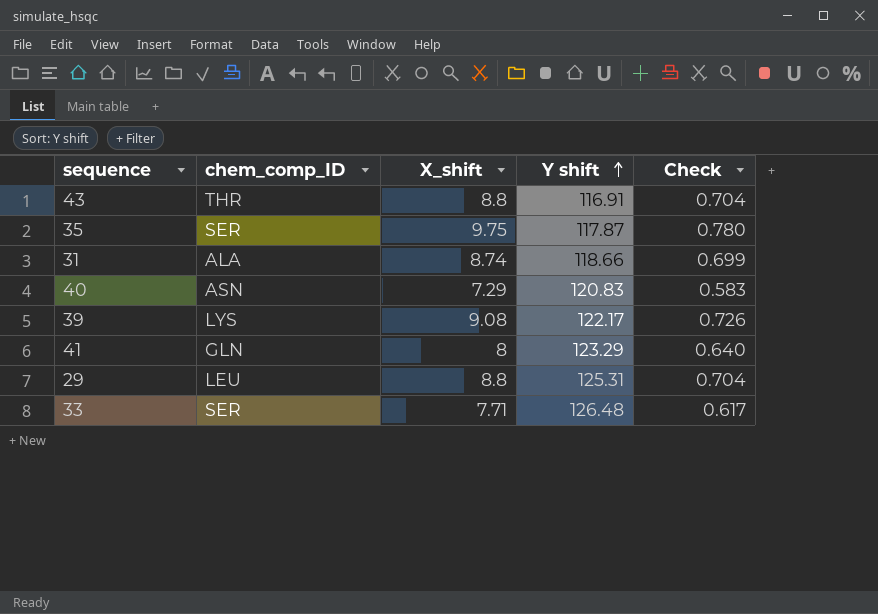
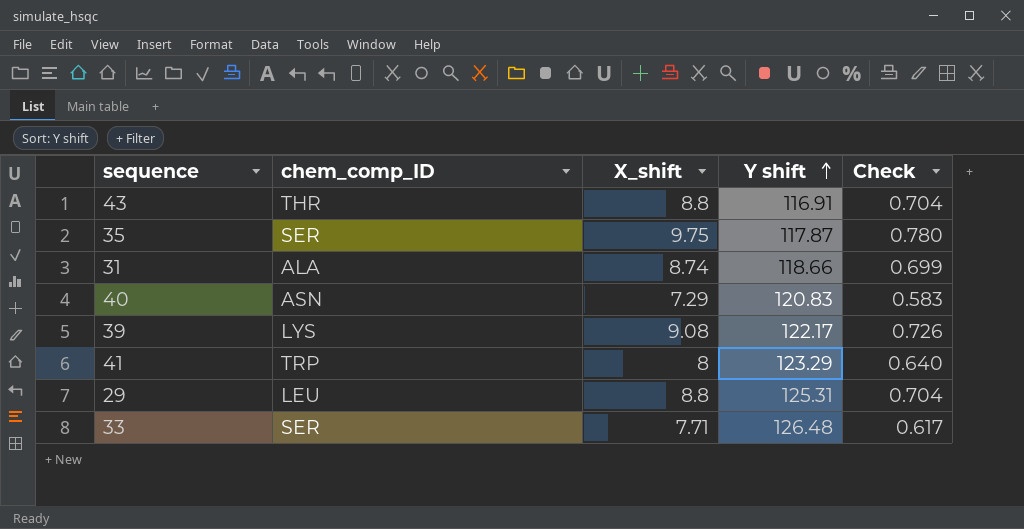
41 | chem_comp_ID: GLN -> TRP

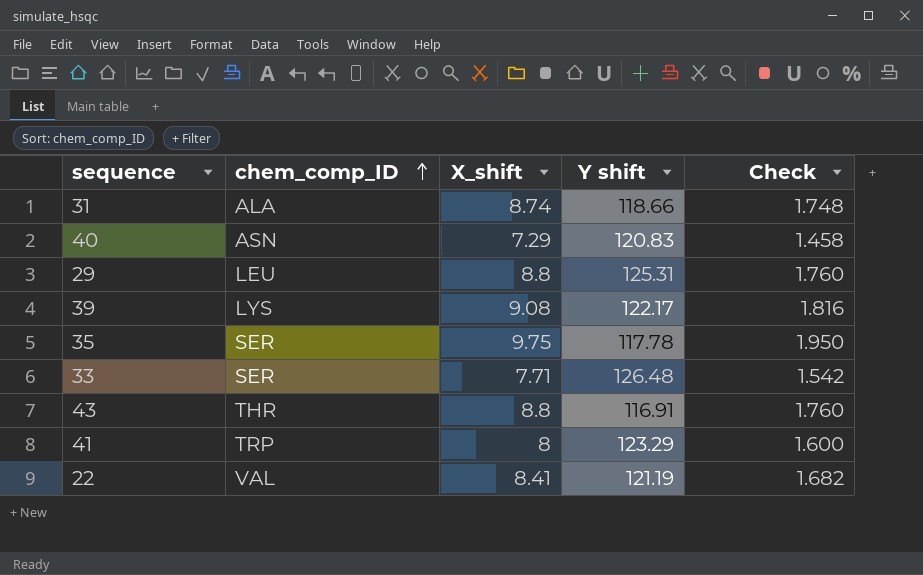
row order: Y shift ascending -> chem_comp_ID ascending
column Check | formula: [X_shift] * 0.08 -> [X_shift] * 0.2
35 | Y shift: 117.87 -> 117.78
row 22: none -> VAL | 8.41 | 121.19 | 1.682

